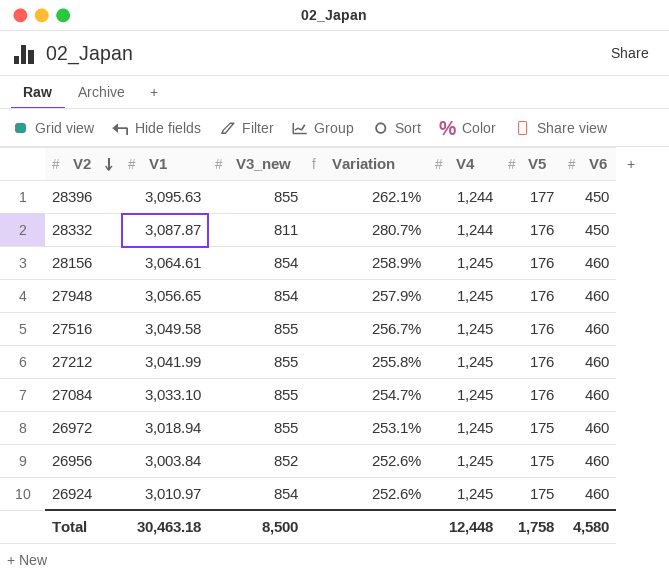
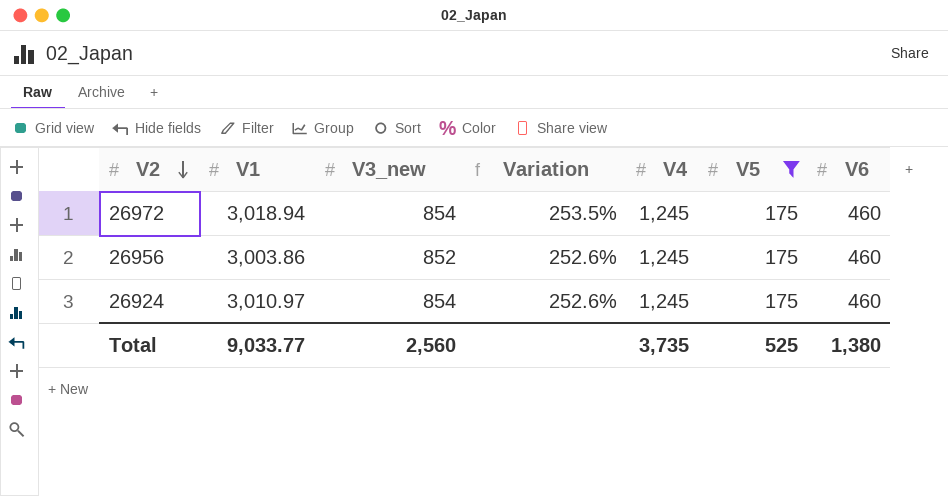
filter: none -> V5 = 175
26972 | V3_new: 855 -> 854
26972 | Variation: 253.1% -> 253.5%
26956 | V1: 3,003.84 -> 3,003.86
Total | V1: 30,463.18 -> 9,033.77
Total | V3_new: 8,500 -> 2,560
Total | V4: 12,448 -> 3,735
Total | V5: 1,758 -> 525
Total | V6: 4,580 -> 1,380

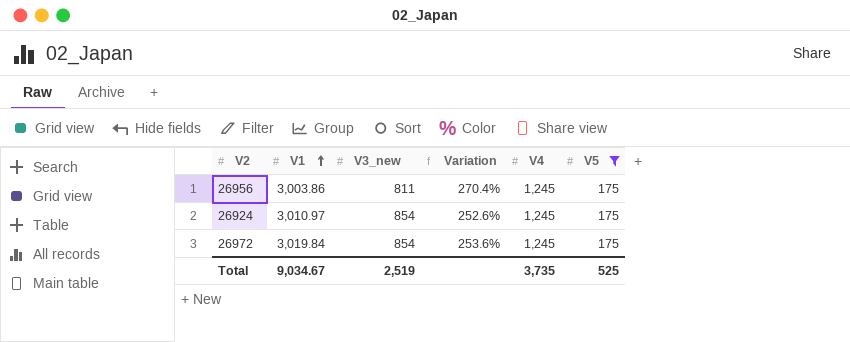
row order: V2 descending -> V1 ascending
column V6 | position: 7 -> none
26956 | V3_new: 852 -> 811
26956 | Variation: 252.6% -> 270.4%
26972 | V1: 3,018.94 -> 3,019.84
26972 | Variation: 253.5% -> 253.6%
Total | V1: 9,033.77 -> 9,034.67
Total | V3_new: 2,560 -> 2,519

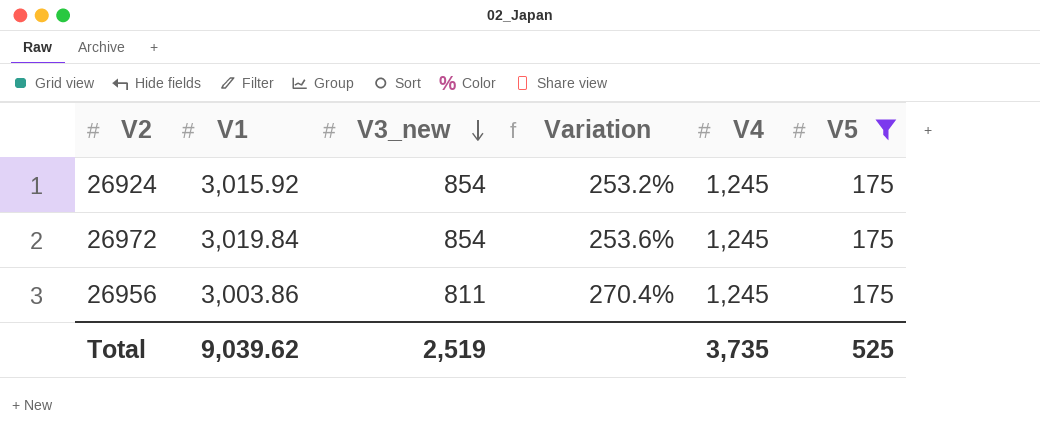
row order: V1 ascending -> V3_new descending
26924 | V1: 3,010.97 -> 3,015.92
26924 | Variation: 252.6% -> 253.2%
Total | V1: 9,034.67 -> 9,039.62

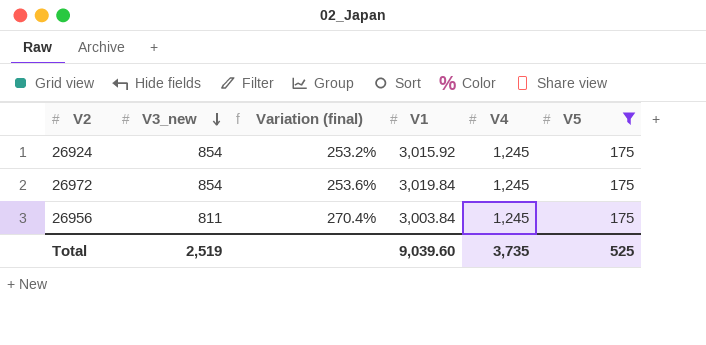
column name: Variation -> Variation (final)
column V1 | position: 2 -> 4
26956 | V1: 3,003.86 -> 3,003.84
Total | V1: 9,039.62 -> 9,039.60

